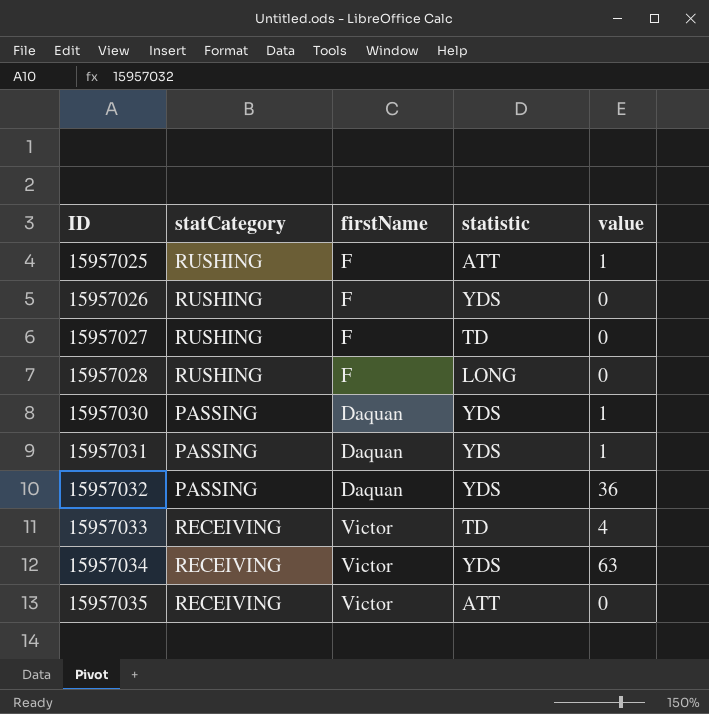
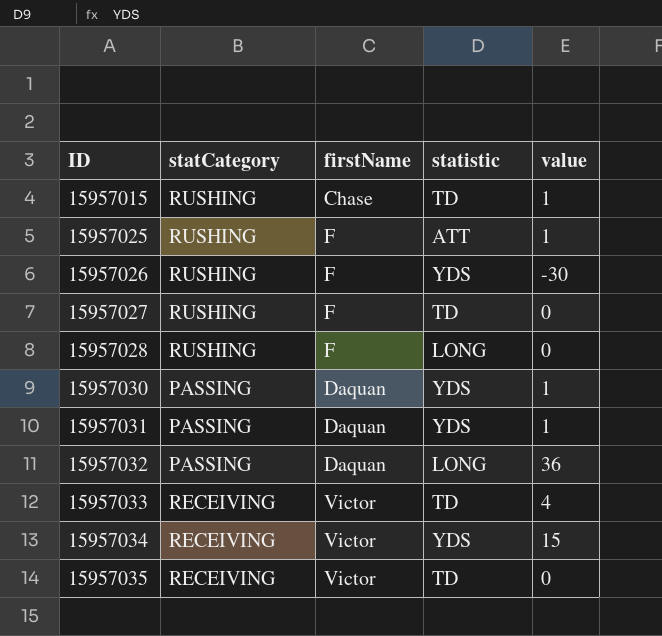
row 15957015: none -> RUSHING | Chase | TD | 1
15957026 | value: 0 -> -30
15957032 | statistic: YDS -> LONG
15957034 | value: 63 -> 15
15957035 | statistic: ATT -> TD

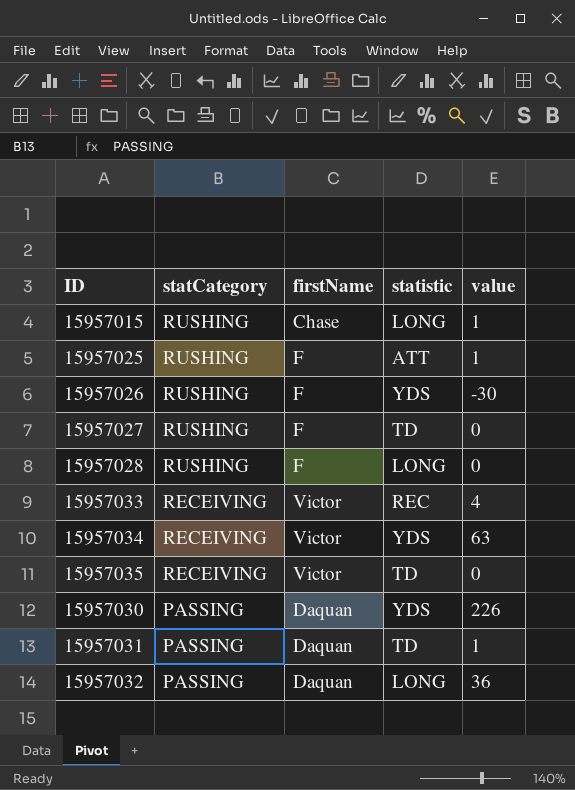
row order: ID ascending -> statCategory descending
15957015 | statistic: TD -> LONG
15957033 | statistic: TD -> REC
15957034 | value: 15 -> 63
15957030 | value: 1 -> 226
15957031 | statistic: YDS -> TD

